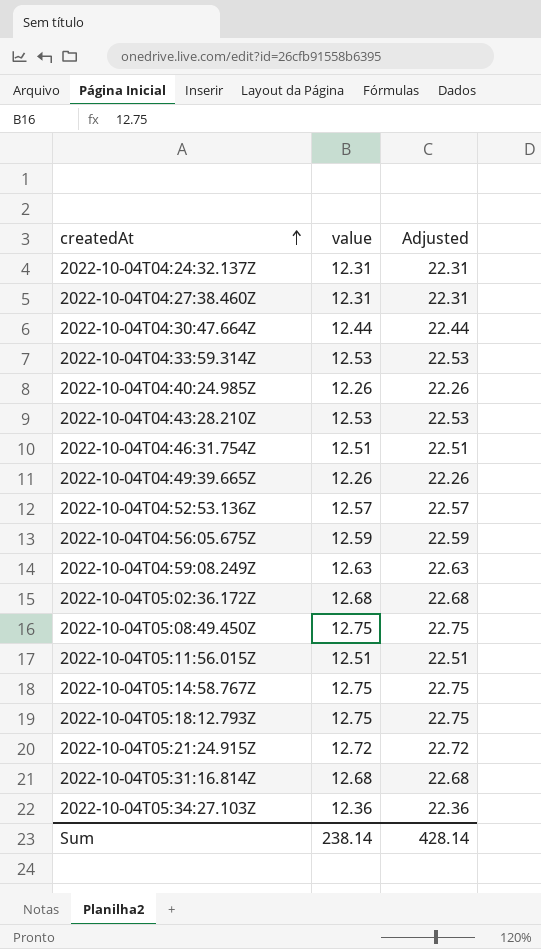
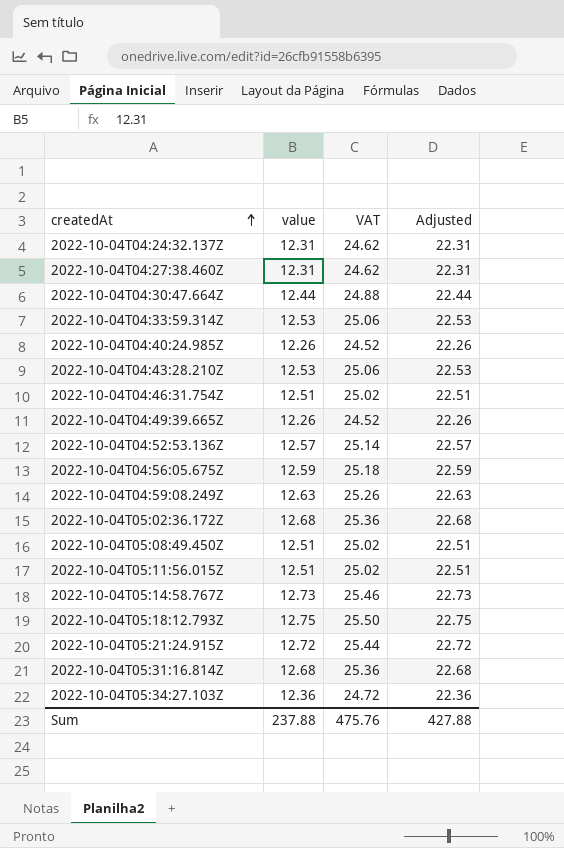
column VAT | formula: none -> [value] * 2
2022-10-04T05:08:49.450Z | value: 12.75 -> 12.51
2022-10-04T05:08:49.450Z | Adjusted: 22.75 -> 22.51
2022-10-04T05:14:58.767Z | value: 12.75 -> 12.73
2022-10-04T05:14:58.767Z | Adjusted: 22.75 -> 22.73
Sum | value: 238.14 -> 237.88
Sum | Adjusted: 428.14 -> 427.88

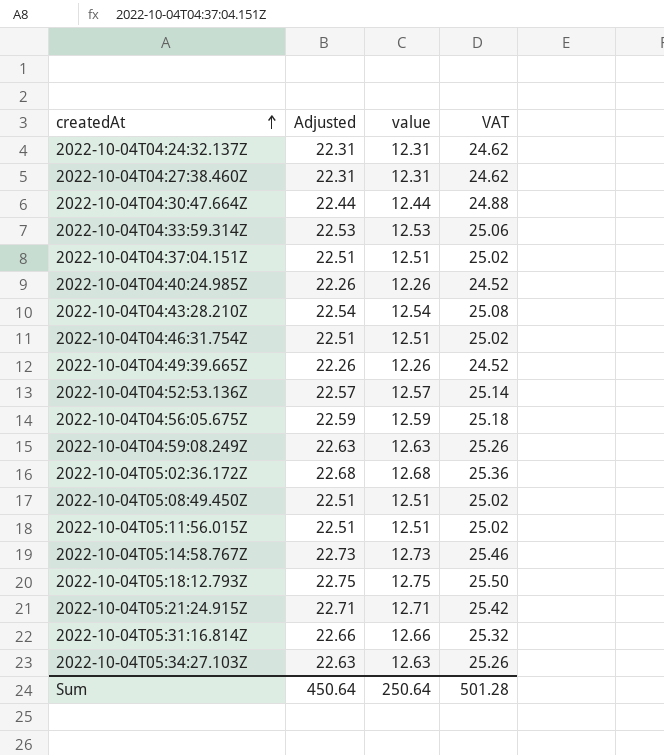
column Adjusted | position: 4 -> 2
row 2022-10-04T04:37:04.151Z: none -> 22.51 | 12.51 | 25.02
2022-10-04T04:43:28.210Z | Adjusted: 22.53 -> 22.54
2022-10-04T04:43:28.210Z | value: 12.53 -> 12.54
2022-10-04T04:43:28.210Z | VAT: 25.06 -> 25.08
2022-10-04T05:21:24.915Z | Adjusted: 22.72 -> 22.71
2022-10-04T05:21:24.915Z | value: 12.72 -> 12.71
2022-10-04T05:21:24.915Z | VAT: 25.44 -> 25.42
2022-10-04T05:31:16.814Z | Adjusted: 22.68 -> 22.66
2022-10-04T05:31:16.814Z | value: 12.68 -> 12.66
2022-10-04T05:31:16.814Z | VAT: 25.36 -> 25.32
2022-10-04T05:34:27.103Z | Adjusted: 22.36 -> 22.63
2022-10-04T05:34:27.103Z | value: 12.36 -> 12.63
2022-10-04T05:34:27.103Z | VAT: 24.72 -> 25.26
Sum | Adjusted: 427.88 -> 450.64
Sum | value: 237.88 -> 250.64
Sum | VAT: 475.76 -> 501.28

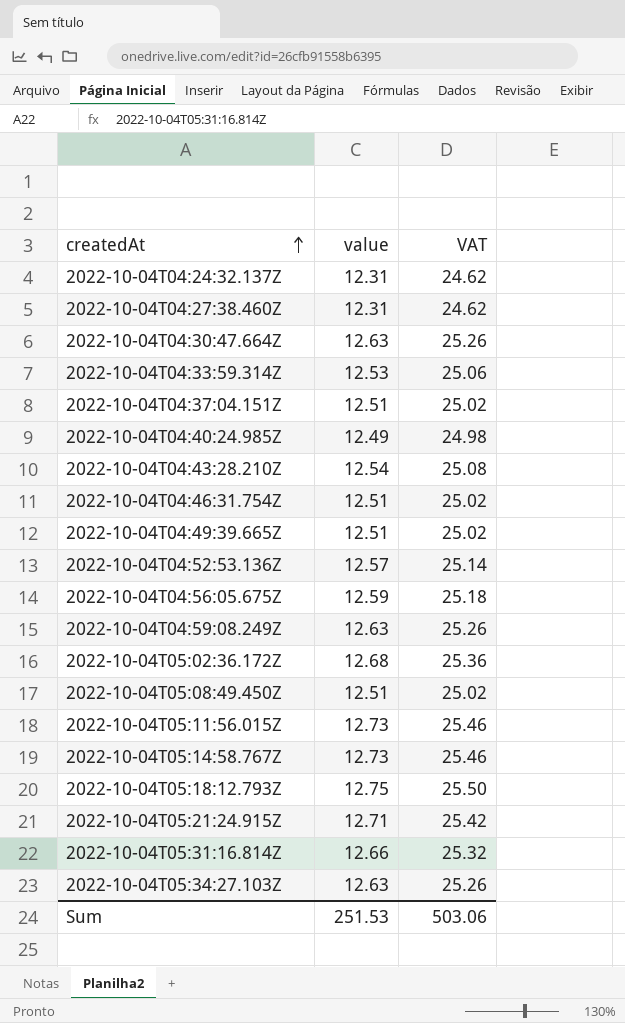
column Adjusted | formula: [value] + 10 -> none
2022-10-04T04:30:47.664Z | value: 12.44 -> 12.63
2022-10-04T04:30:47.664Z | VAT: 24.88 -> 25.26
2022-10-04T04:40:24.985Z | value: 12.26 -> 12.49
2022-10-04T04:40:24.985Z | VAT: 24.52 -> 24.98
2022-10-04T04:49:39.665Z | value: 12.26 -> 12.51
2022-10-04T04:49:39.665Z | VAT: 24.52 -> 25.02
2022-10-04T05:11:56.015Z | value: 12.51 -> 12.73
2022-10-04T05:11:56.015Z | VAT: 25.02 -> 25.46
Sum | value: 250.64 -> 251.53
Sum | VAT: 501.28 -> 503.06

